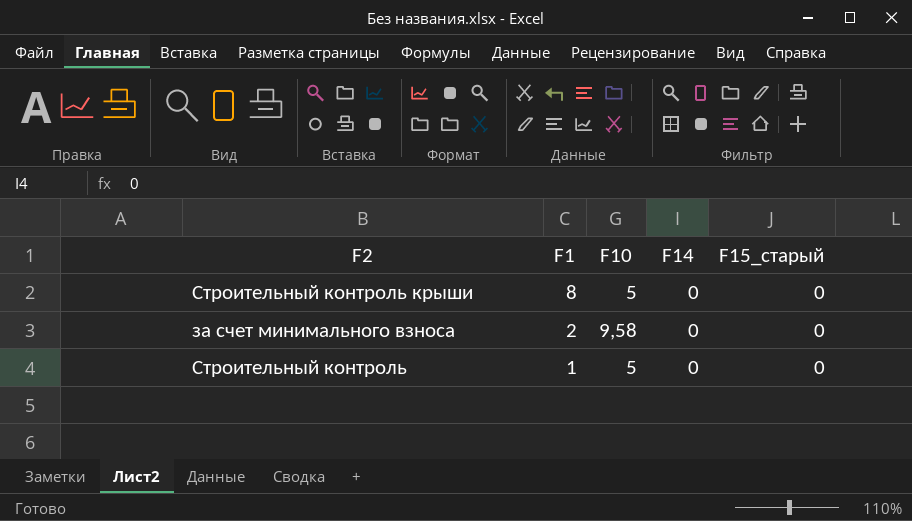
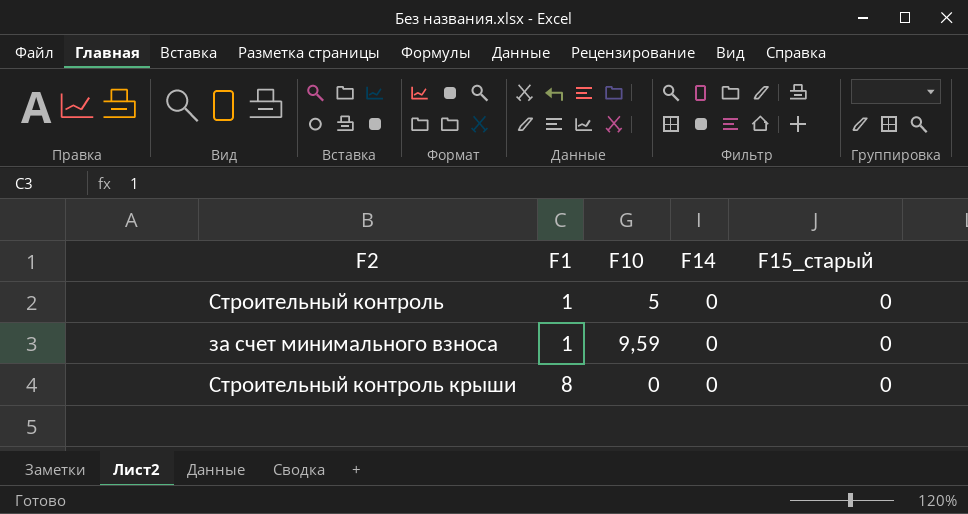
row order: F1 descending -> F1 ascending
за счет минимального взноса | F1: 2 -> 1
за счет минимального взноса | F10: 9,58 -> 9,59
Строительный контроль крыши | F10: 5 -> 0

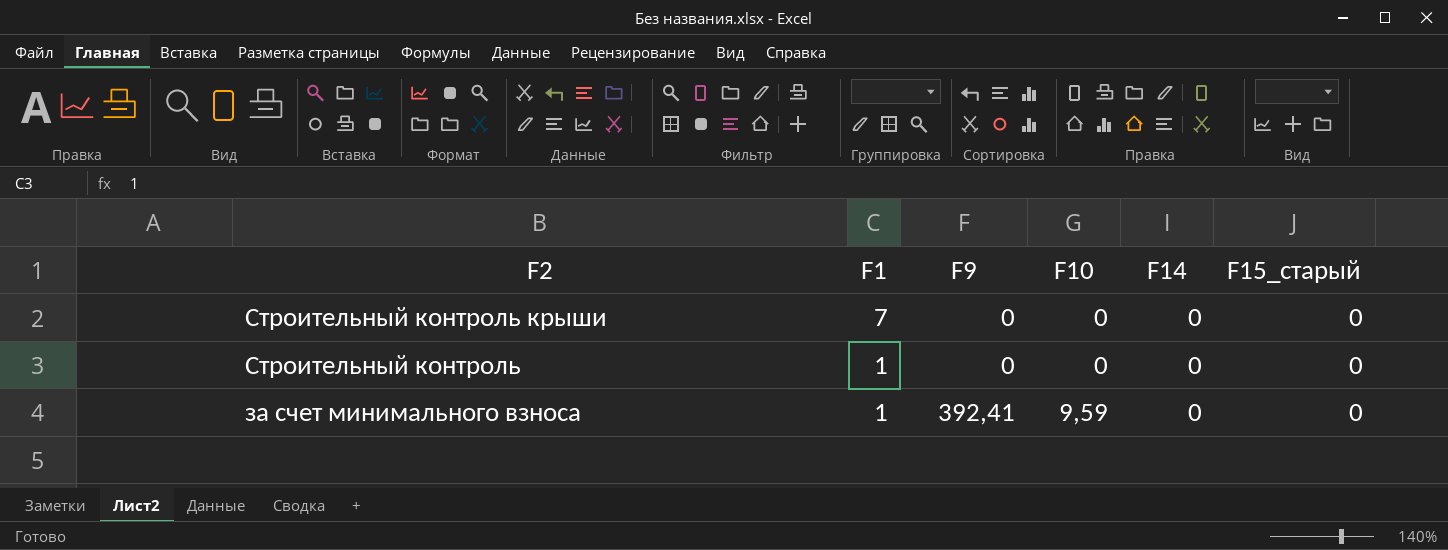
row order: F1 ascending -> F2 descending
column F9 | position: none -> 3
Строительный контроль крыши | F1: 8 -> 7
Строительный контроль | F10: 5 -> 0

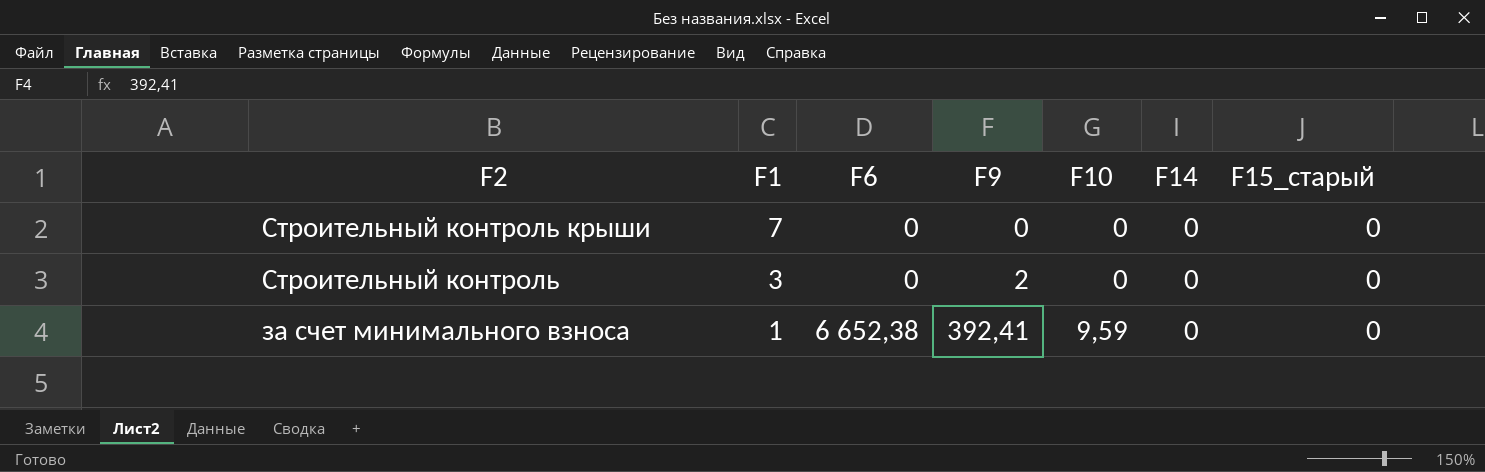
column F6 | position: none -> 3
Строительный контроль | F1: 1 -> 3
Строительный контроль | F9: 0 -> 2

